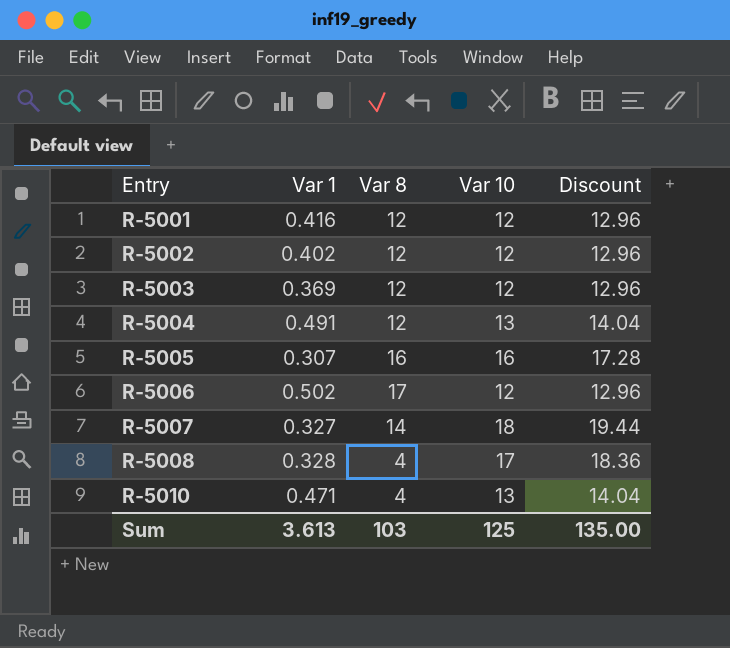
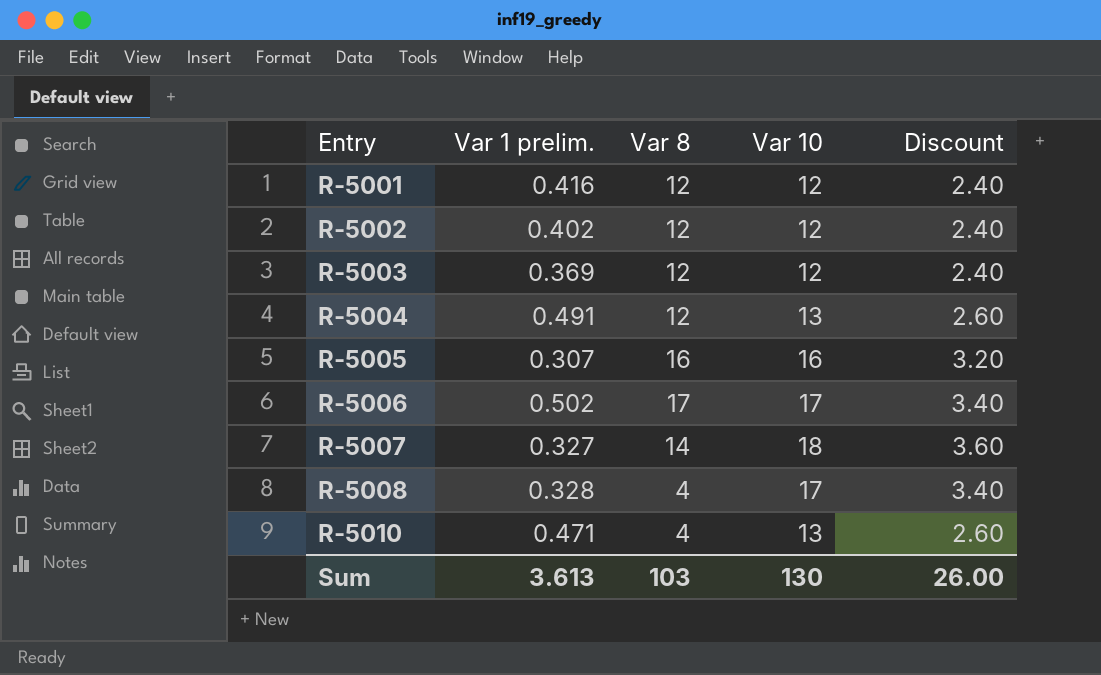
column name: Var 1 -> Var 1 prelim.
column Discount | formula: [Var 10] * 1.08 -> [Var 10] * 0.2
R-5006 | Var 10: 12 -> 17
Sum | Var 10: 125 -> 130
Sum | Discount: 135.00 -> 26.00

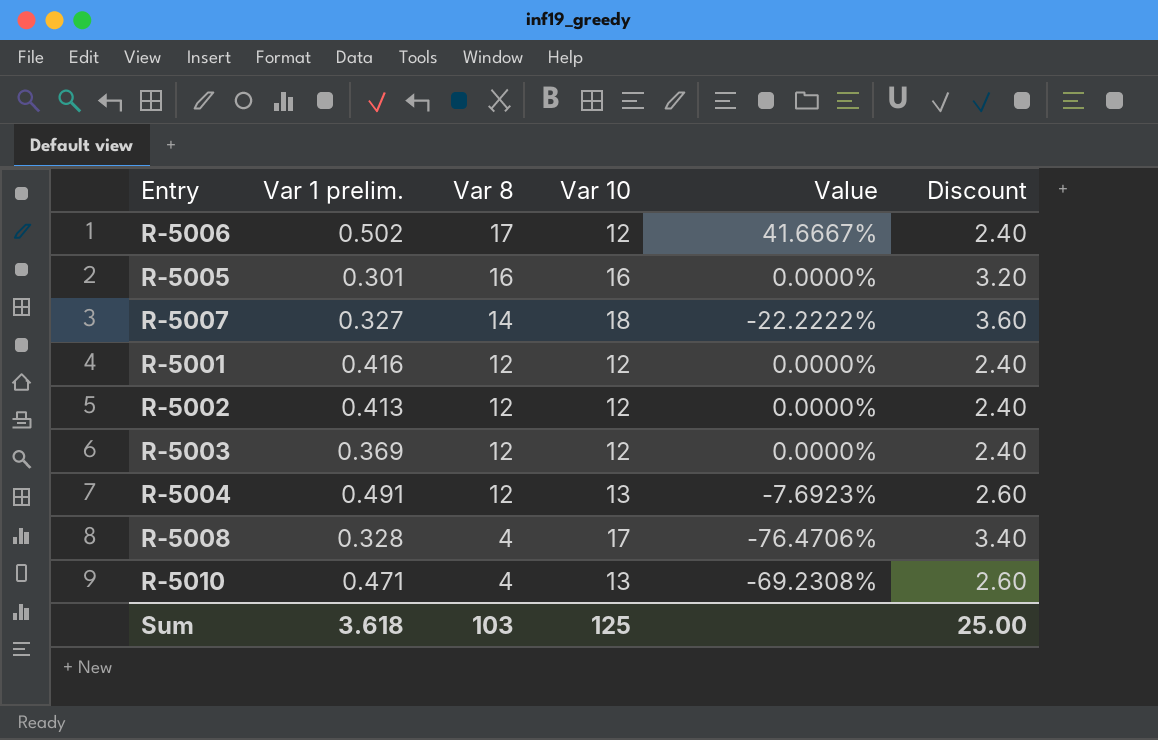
row order: Entry ascending -> Var 8 descending
column Value | formula: none -> ([Var 8] - [Var 10]) / [Var 10]
R-5006 | Var 10: 17 -> 12
R-5006 | Discount: 3.40 -> 2.40
R-5005 | Var 1 prelim.: 0.307 -> 0.301
R-5002 | Var 1 prelim.: 0.402 -> 0.413
Sum | Var 1 prelim.: 3.613 -> 3.618
Sum | Var 10: 130 -> 125
Sum | Discount: 26.00 -> 25.00

